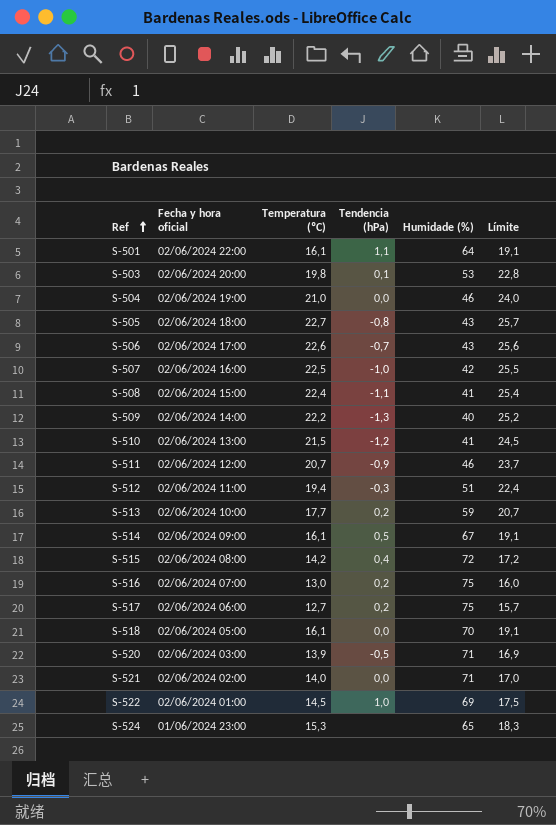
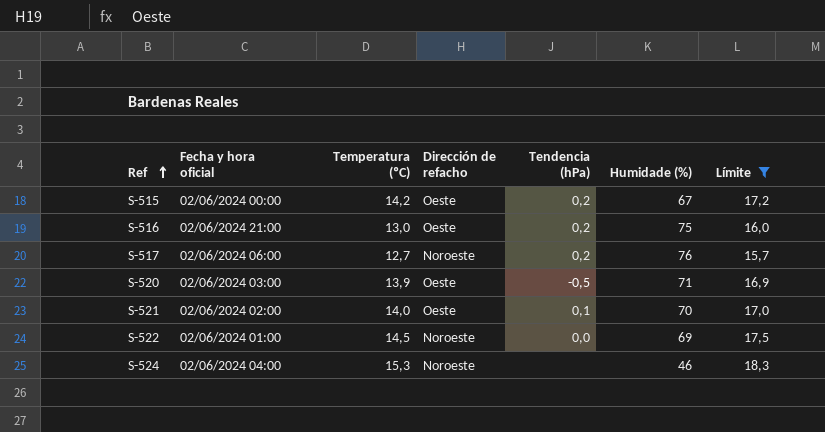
filter: none -> Límite <= 18,3
column Dirección de refacho | position: none -> 4
S-515 | Fecha y hora oficial: 02/06/2024 08:00 -> 02/06/2024 00:00
S-515 | Tendencia (hPa): 0,4 -> 0,2
S-515 | Humidade (%): 72 -> 67
S-516 | Fecha y hora oficial: 02/06/2024 07:00 -> 02/06/2024 21:00
S-517 | Humidade (%): 75 -> 76
S-521 | Tendencia (hPa): 0,0 -> 0,1
S-521 | Humidade (%): 71 -> 70
S-522 | Tendencia (hPa): 1,0 -> 0,0
S-524 | Fecha y hora oficial: 01/06/2024 23:00 -> 02/06/2024 04:00
S-524 | Humidade (%): 65 -> 46

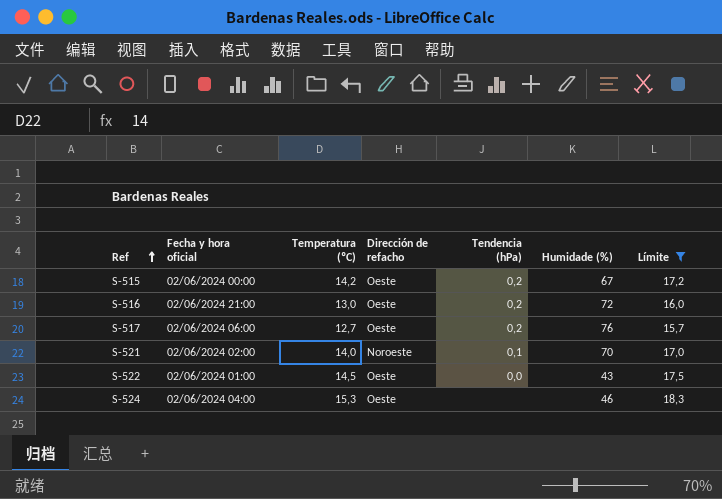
row S-520: 02/06/2024 03:00 | 13,9 | Oeste | -0,5 | 71 | 16,9 -> none
S-516 | Humidade (%): 75 -> 72
S-517 | Dirección de refacho: Noroeste -> Oeste
S-521 | Dirección de refacho: Oeste -> Noroeste
S-522 | Dirección de refacho: Noroeste -> Oeste
S-522 | Humidade (%): 69 -> 43
S-524 | Dirección de refacho: Noroeste -> Oeste

